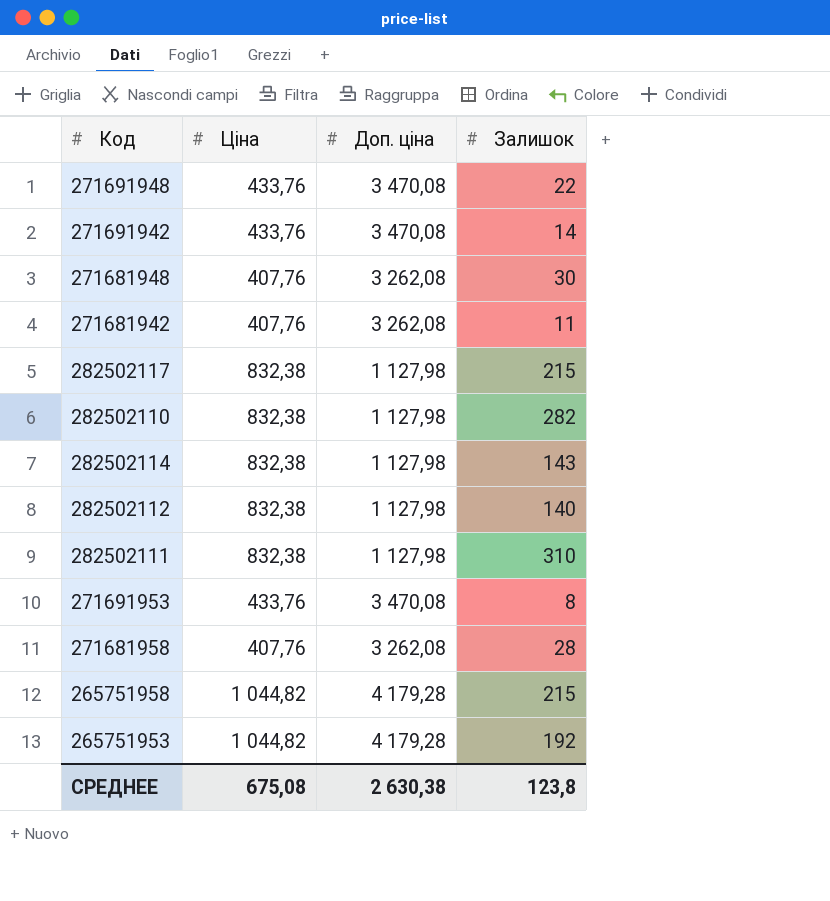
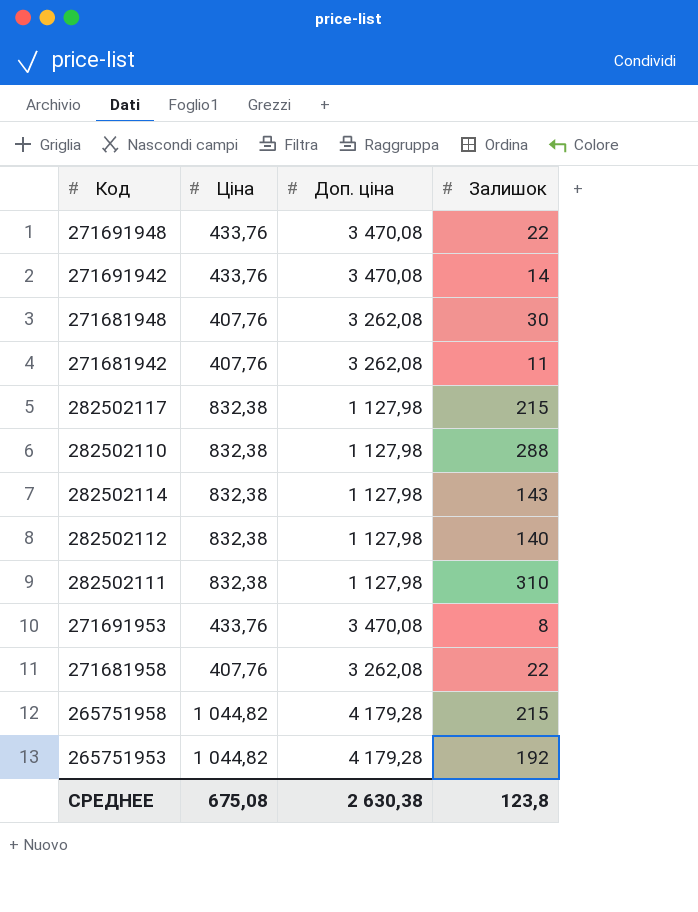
282502110 | Залишок: 282 -> 288
271681958 | Залишок: 28 -> 22

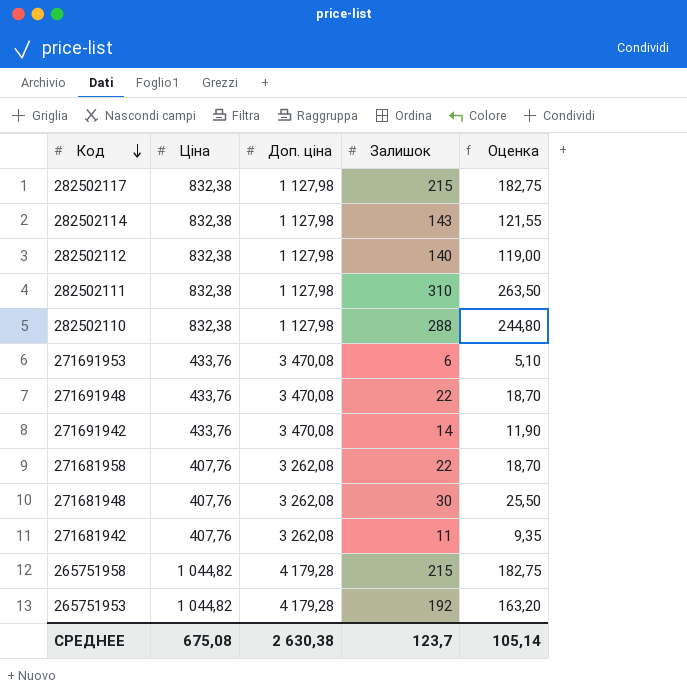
row order: none -> Код descending
column Оценка | formula: none -> [Залишок] * 0,85
271691953 | Залишок: 8 -> 6
СРЕДНЕЕ | Залишок: 123,8 -> 123,7

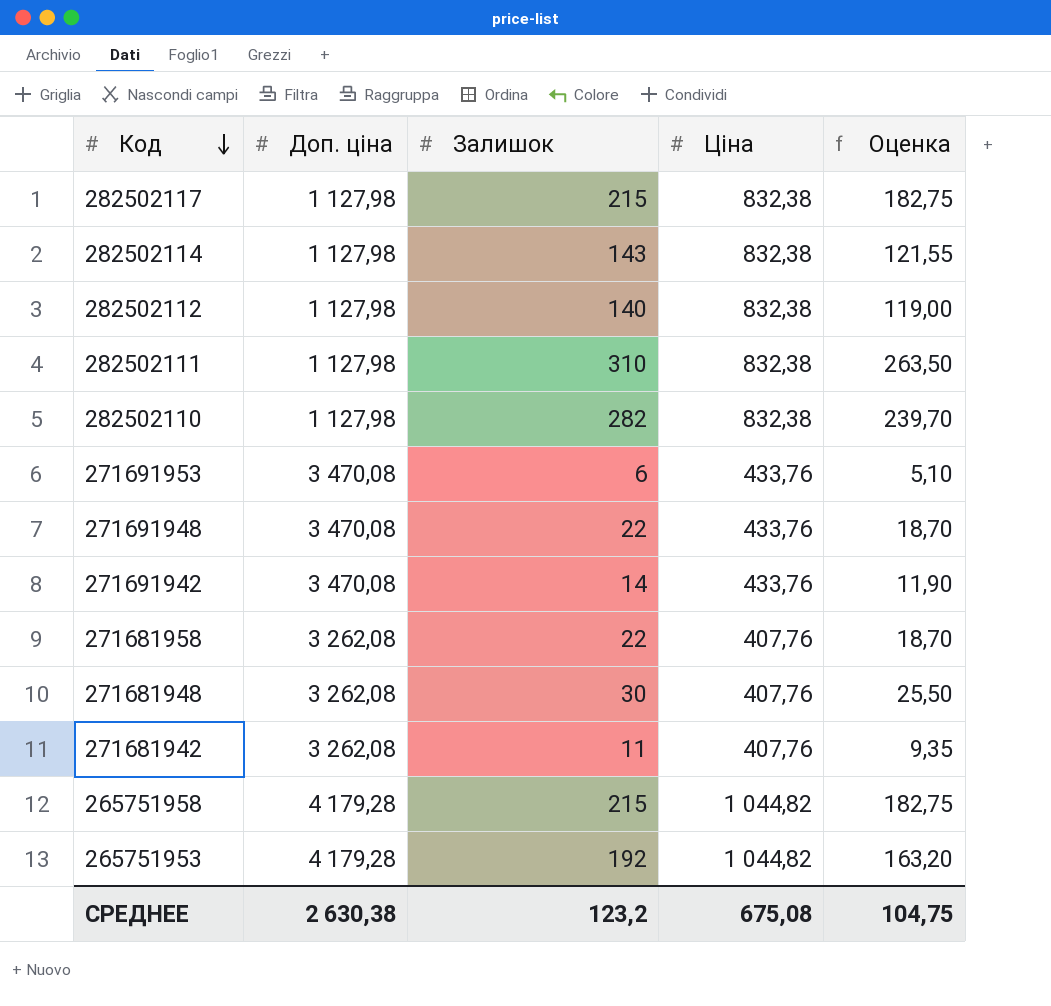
column Ціна | position: 2 -> 4
282502110 | Залишок: 288 -> 282
282502110 | Оценка: 244,80 -> 239,70
СРЕДНЕЕ | Залишок: 123,7 -> 123,2
СРЕДНЕЕ | Оценка: 105,14 -> 104,75

